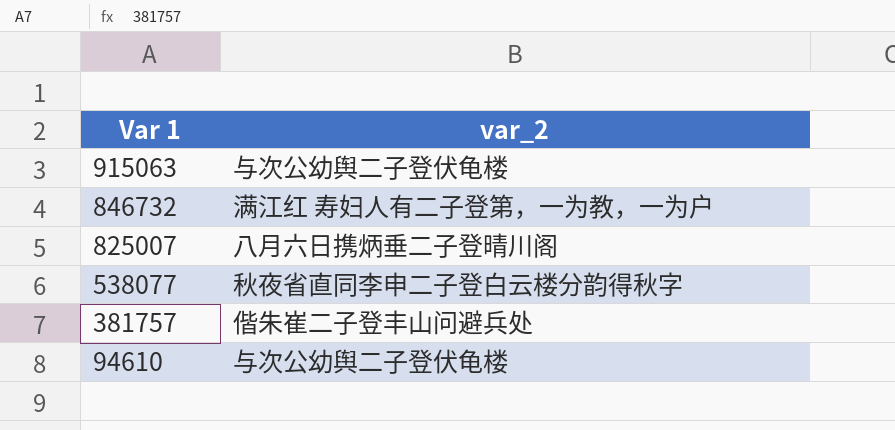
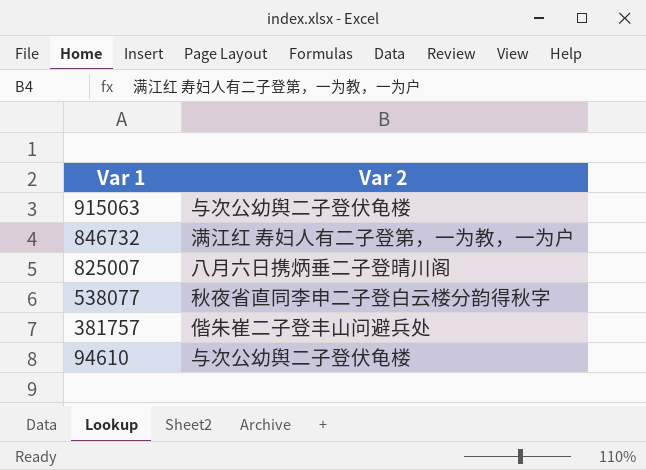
column name: var_2 -> Var 2

